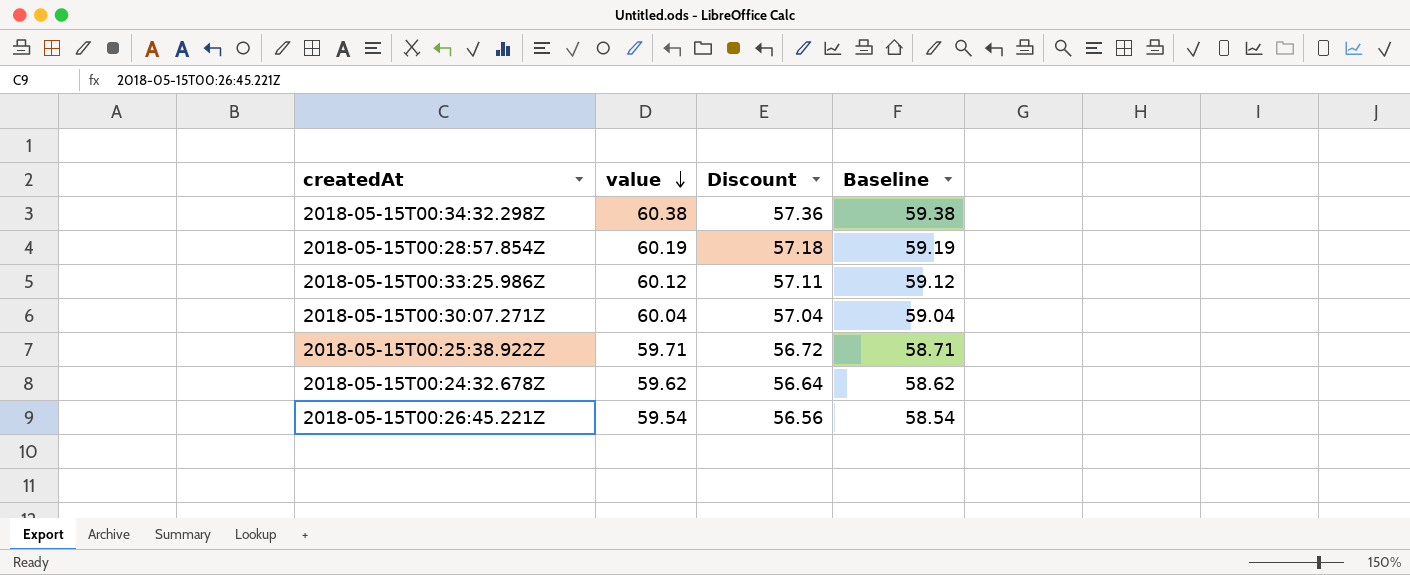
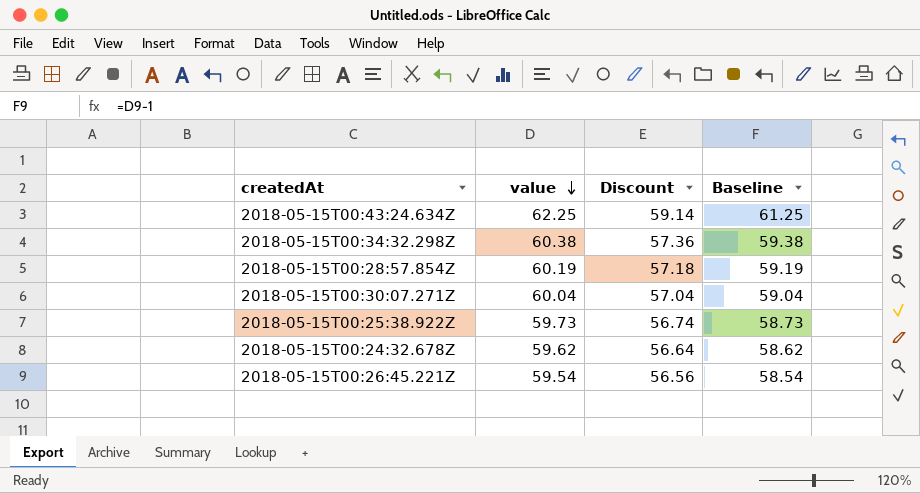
row 2018-05-15T00:33:25.986Z: 60.12 | 57.11 | 59.12 -> none
row 2018-05-15T00:43:24.634Z: none -> 62.25 | 59.14 | 61.25
2018-05-15T00:25:38.922Z | value: 59.71 -> 59.73
2018-05-15T00:25:38.922Z | Discount: 56.72 -> 56.74
2018-05-15T00:25:38.922Z | Baseline: 58.71 -> 58.73

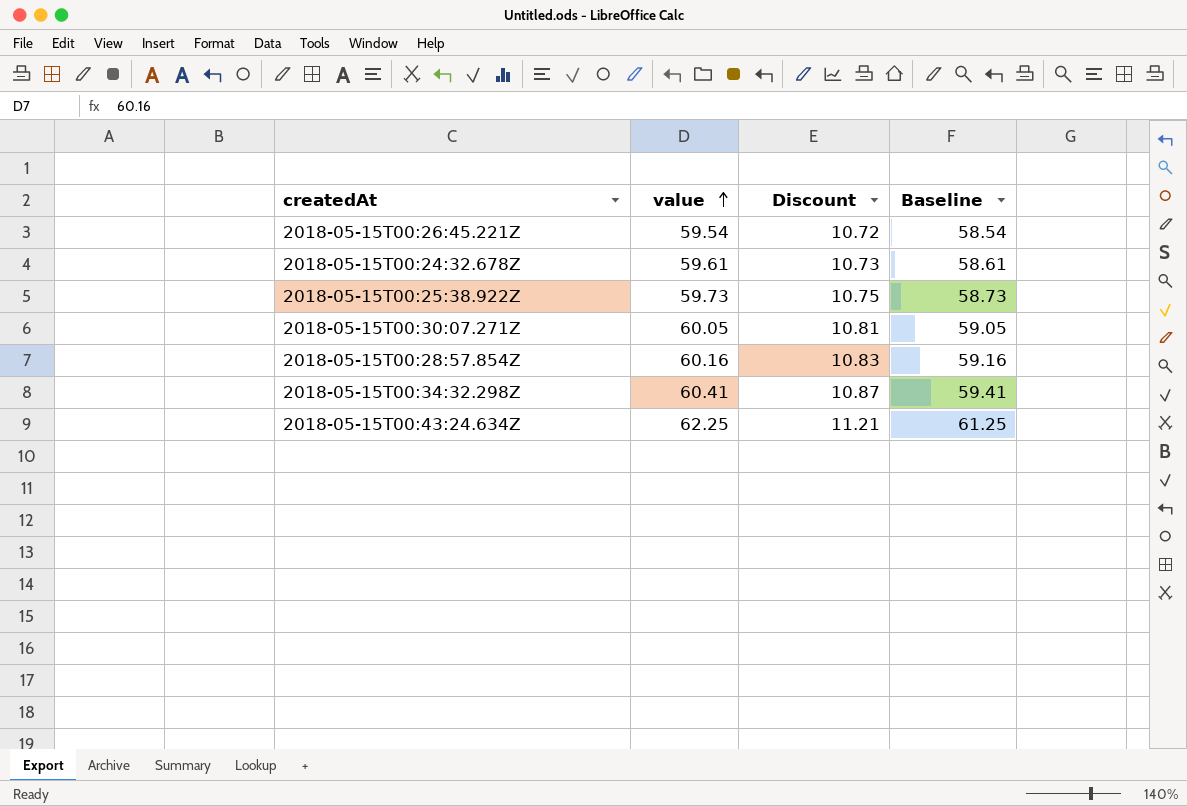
row order: value descending -> value ascending
column Discount | formula: [value] * 0.95 -> [value] * 0.18
2018-05-15T00:24:32.678Z | value: 59.62 -> 59.61
2018-05-15T00:24:32.678Z | Baseline: 58.62 -> 58.61
2018-05-15T00:30:07.271Z | value: 60.04 -> 60.05
2018-05-15T00:30:07.271Z | Baseline: 59.04 -> 59.05
2018-05-15T00:28:57.854Z | value: 60.19 -> 60.16
2018-05-15T00:28:57.854Z | Baseline: 59.19 -> 59.16
2018-05-15T00:34:32.298Z | value: 60.38 -> 60.41
2018-05-15T00:34:32.298Z | Baseline: 59.38 -> 59.41

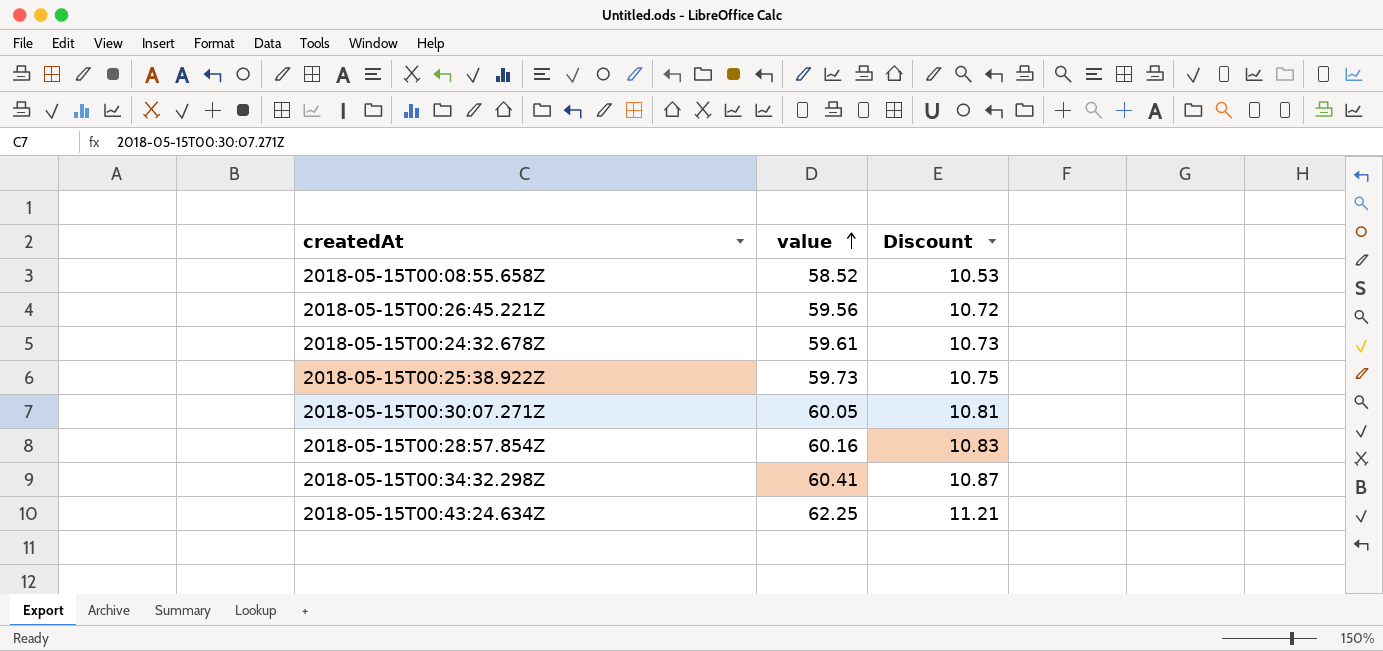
column Baseline | formula: [value] - 1 -> none
row 2018-05-15T00:08:55.658Z: none -> 58.52 | 10.53
2018-05-15T00:26:45.221Z | value: 59.54 -> 59.56

